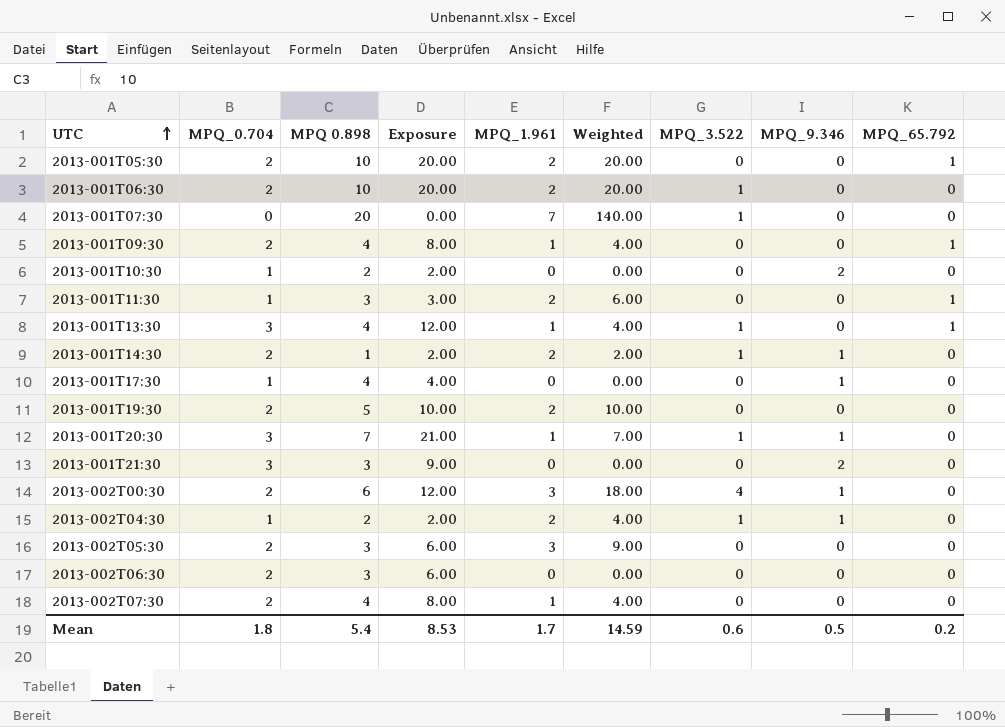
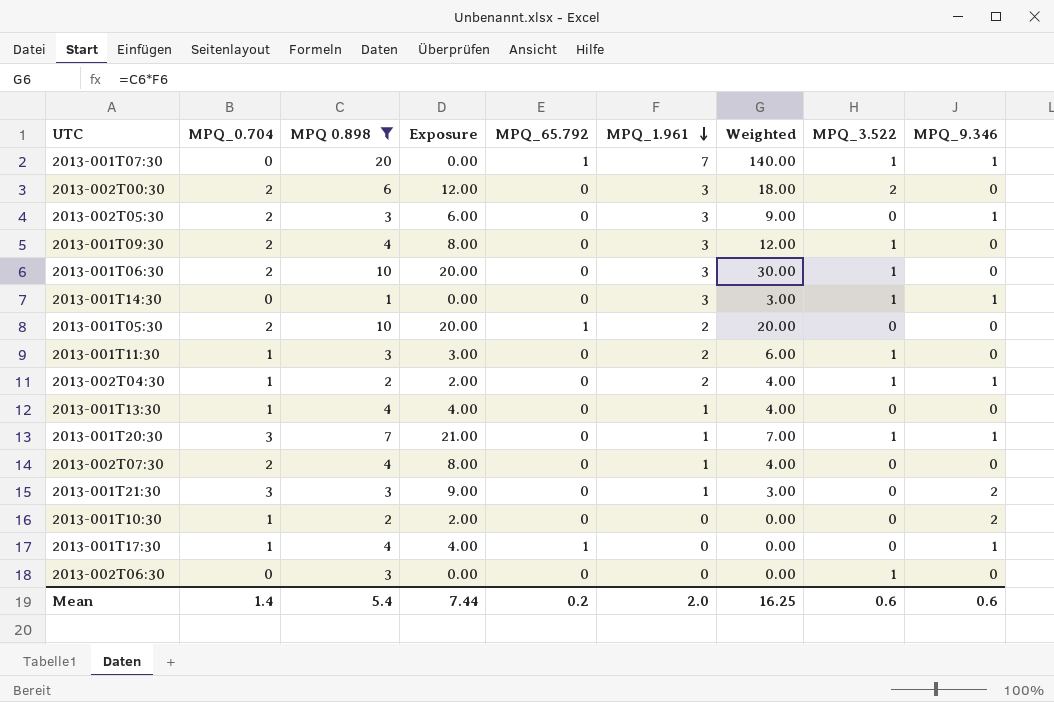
filter: none -> MPQ 0.898 != 5
row order: UTC ascending -> MPQ_1.961 descending
column MPQ_65.792 | position: 9 -> 5
2013-001T07:30 | MPQ_65.792: 0 -> 1
2013-001T07:30 | MPQ_9.346: 0 -> 1
2013-002T00:30 | MPQ_3.522: 4 -> 2
2013-002T00:30 | MPQ_9.346: 1 -> 0
2013-002T05:30 | MPQ_9.346: 0 -> 1
2013-001T09:30 | MPQ_65.792: 1 -> 0
2013-001T09:30 | MPQ_1.961: 1 -> 3
2013-001T09:30 | Weighted: 4.00 -> 12.00
2013-001T09:30 | MPQ_3.522: 0 -> 1
2013-001T06:30 | MPQ_1.961: 2 -> 3
2013-001T06:30 | Weighted: 20.00 -> 30.00
2013-001T14:30 | MPQ_0.704: 2 -> 0
2013-001T14:30 | Exposure: 2.00 -> 0.00
2013-001T14:30 | MPQ_1.961: 2 -> 3
2013-001T14:30 | Weighted: 2.00 -> 3.00
2013-001T11:30 | MPQ_65.792: 1 -> 0
2013-001T11:30 | MPQ_3.522: 0 -> 1
2013-001T13:30 | MPQ_0.704: 3 -> 1
2013-001T13:30 | Exposure: 12.00 -> 4.00
2013-001T13:30 | MPQ_65.792: 1 -> 0
2013-001T13:30 | MPQ_3.522: 1 -> 0
2013-001T21:30 | MPQ_1.961: 0 -> 1
2013-001T21:30 | Weighted: 0.00 -> 3.00
2013-001T17:30 | MPQ_65.792: 0 -> 1
2013-002T06:30 | MPQ_0.704: 2 -> 0
2013-002T06:30 | Exposure: 6.00 -> 0.00
2013-002T06:30 | MPQ_3.522: 0 -> 1
Mean | MPQ_0.704: 1.8 -> 1.4
Mean | Exposure: 8.53 -> 7.44
Mean | MPQ_1.961: 1.7 -> 2.0
Mean | Weighted: 14.59 -> 16.25
Mean | MPQ_9.346: 0.5 -> 0.6

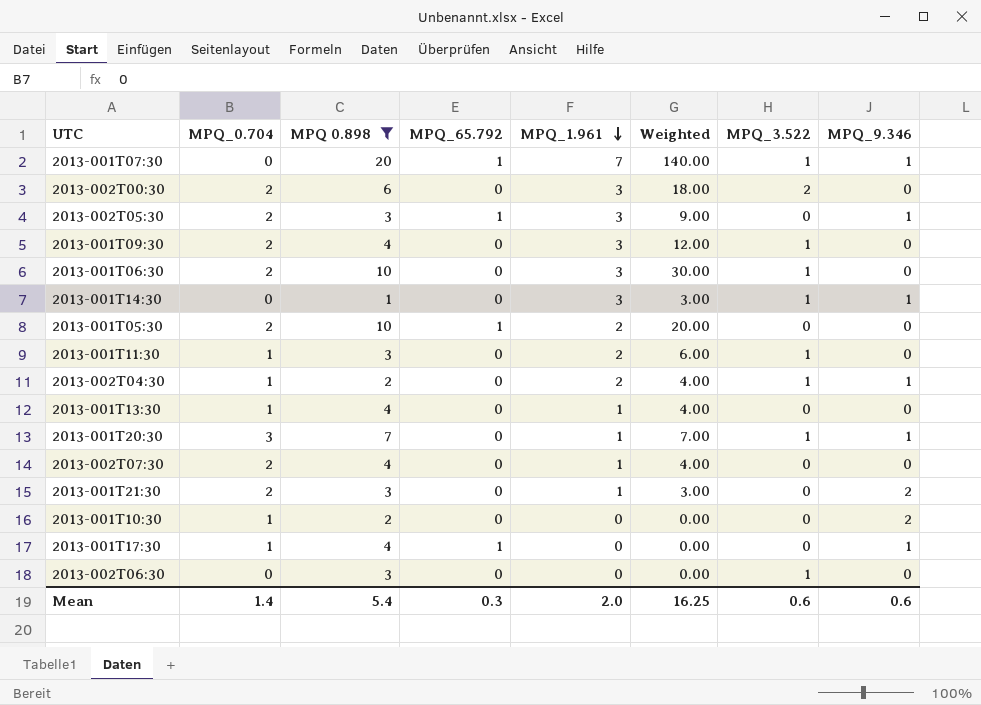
column Exposure | formula: [MPQ_0.704] * [MPQ 0.898] -> none
2013-002T05:30 | MPQ_65.792: 0 -> 1
2013-001T21:30 | MPQ_0.704: 3 -> 2
Mean | MPQ_65.792: 0.2 -> 0.3

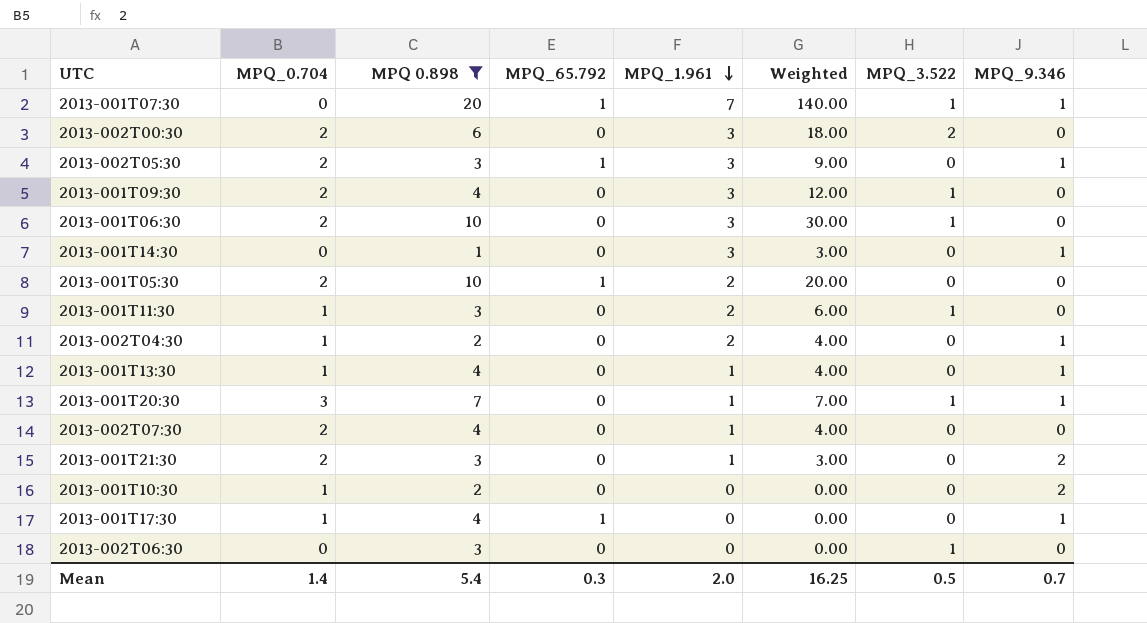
2013-001T14:30 | MPQ_3.522: 1 -> 0
2013-002T04:30 | MPQ_3.522: 1 -> 0
2013-001T13:30 | MPQ_9.346: 0 -> 1
Mean | MPQ_3.522: 0.6 -> 0.5
Mean | MPQ_9.346: 0.6 -> 0.7

